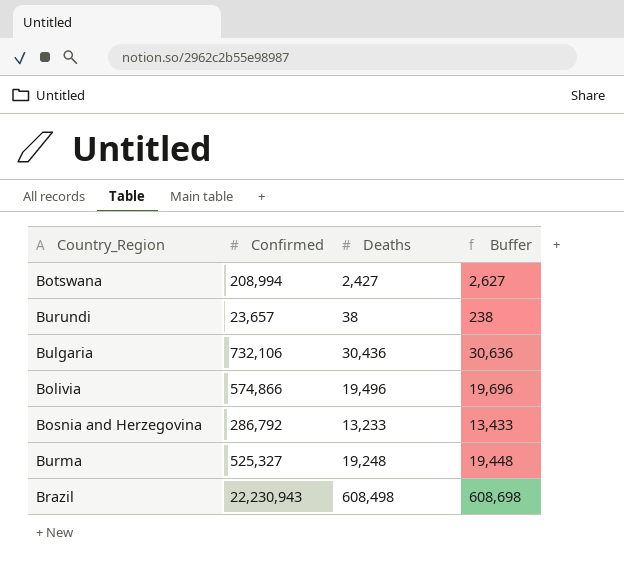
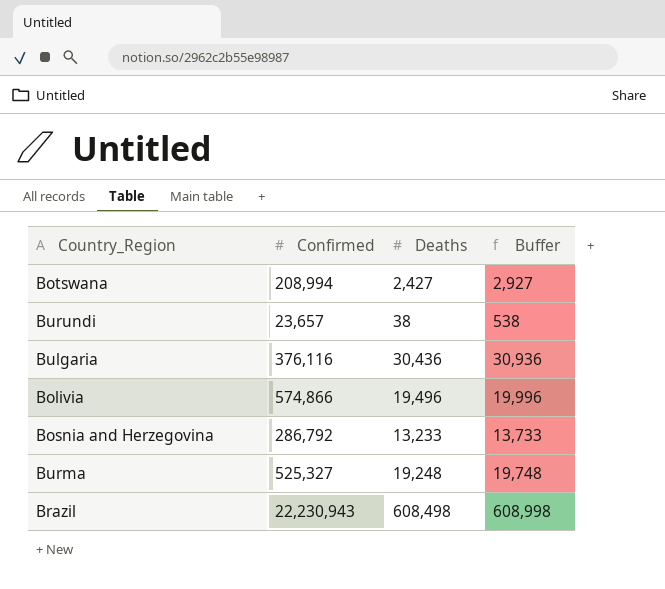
column Buffer | formula: [Deaths] + 200 -> [Deaths] + 500
Bulgaria | Confirmed: 732,106 -> 376,116

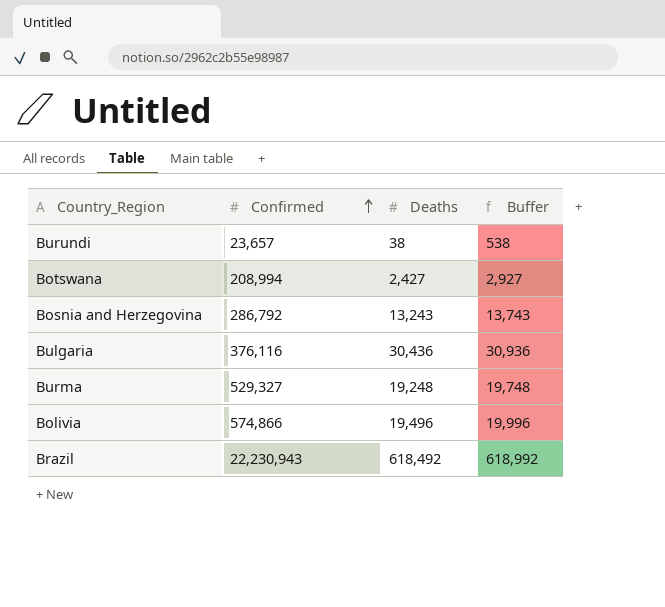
row order: none -> Confirmed ascending
Bosnia and Herzegovina | Deaths: 13,233 -> 13,243
Bosnia and Herzegovina | Buffer: 13,733 -> 13,743
Burma | Confirmed: 525,327 -> 529,327
Brazil | Deaths: 608,498 -> 618,492
Brazil | Buffer: 608,998 -> 618,992

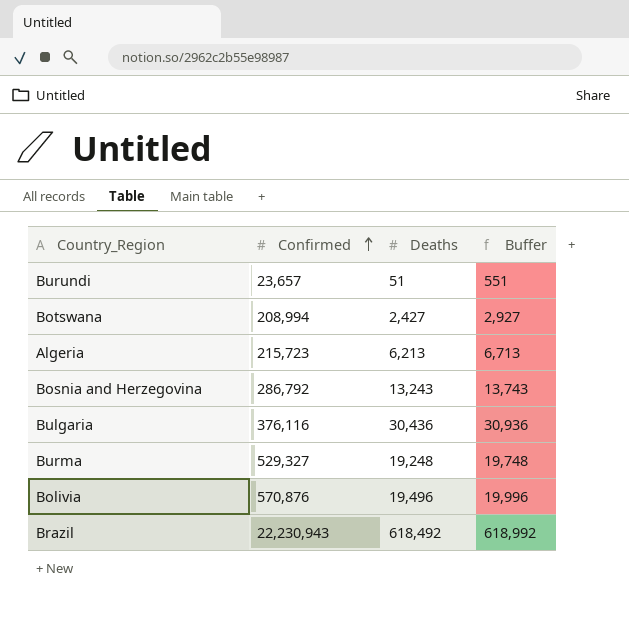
Burundi | Deaths: 38 -> 51
Burundi | Buffer: 538 -> 551
row Algeria: none -> 215,723 | 6,213 | 6,713
Bolivia | Confirmed: 574,866 -> 570,876

